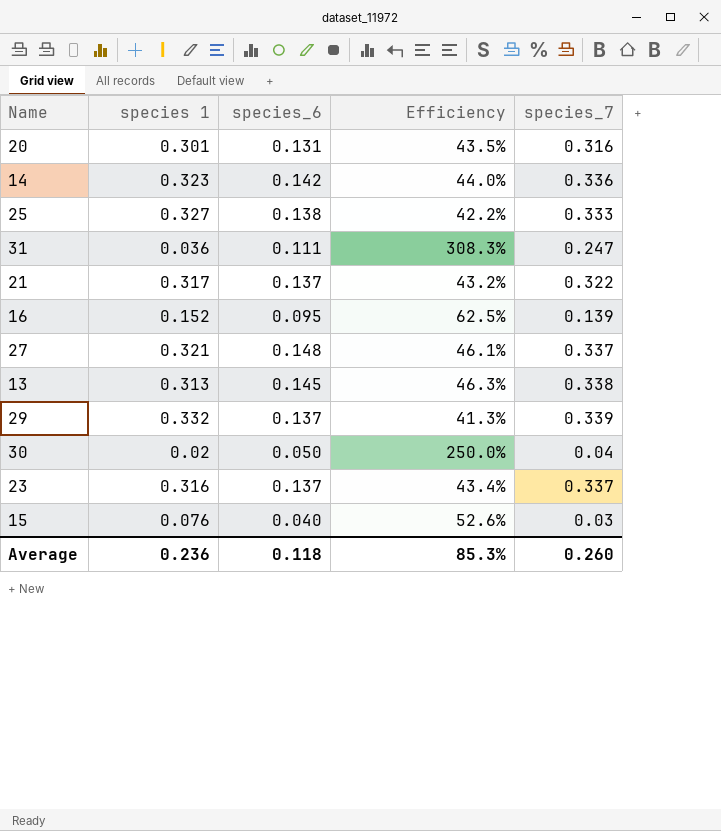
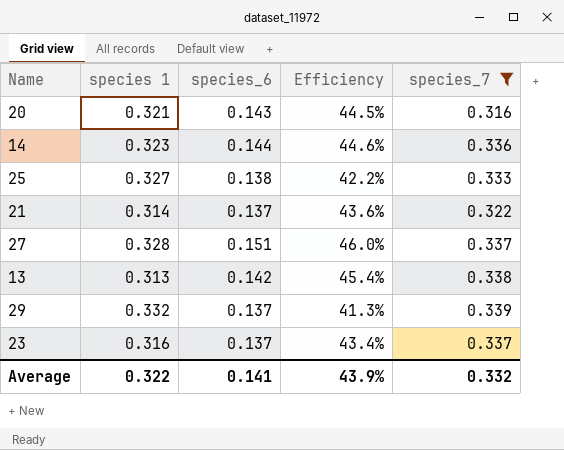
filter: none -> species_7 >= 0.316
20 | species 1: 0.301 -> 0.321
20 | species_6: 0.131 -> 0.143
20 | Efficiency: 43.5% -> 44.5%
14 | species_6: 0.142 -> 0.144
14 | Efficiency: 44.0% -> 44.6%
21 | species 1: 0.317 -> 0.314
21 | Efficiency: 43.2% -> 43.6%
27 | species 1: 0.321 -> 0.328
27 | species_6: 0.148 -> 0.151
27 | Efficiency: 46.1% -> 46.0%
13 | species_6: 0.145 -> 0.142
13 | Efficiency: 46.3% -> 45.4%
Average | species 1: 0.236 -> 0.322
Average | species_6: 0.118 -> 0.141
Average | Efficiency: 85.3% -> 43.9%
Average | species_7: 0.260 -> 0.332

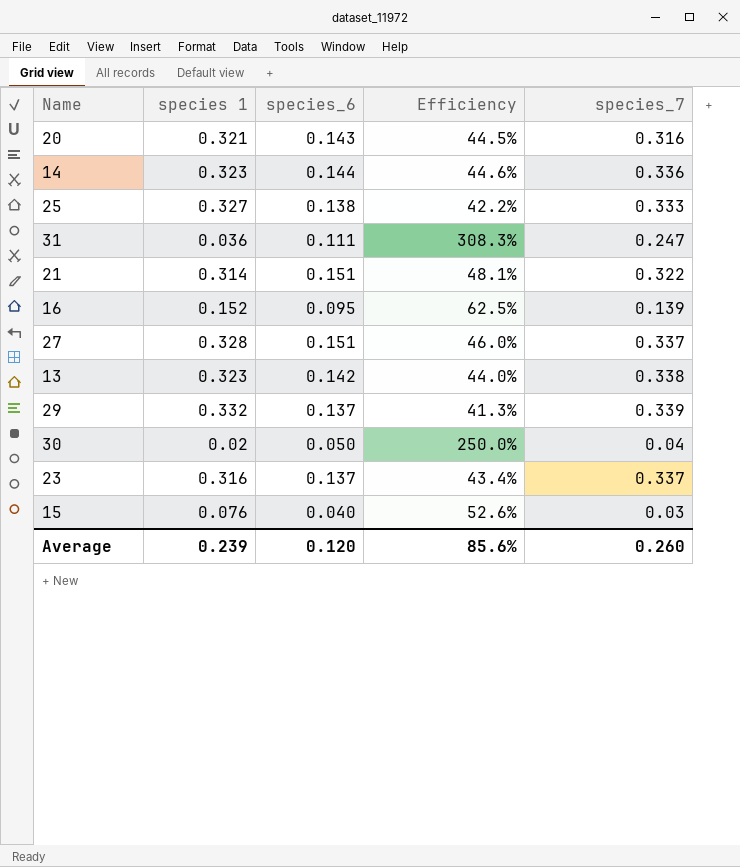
filter: species_7 >= 0.316 -> none
21 | species_6: 0.137 -> 0.151
21 | Efficiency: 43.6% -> 48.1%
13 | species 1: 0.313 -> 0.323
13 | Efficiency: 45.4% -> 44.0%
Average | species 1: 0.322 -> 0.239
Average | species_6: 0.141 -> 0.120
Average | Efficiency: 43.9% -> 85.6%
Average | species_7: 0.332 -> 0.260

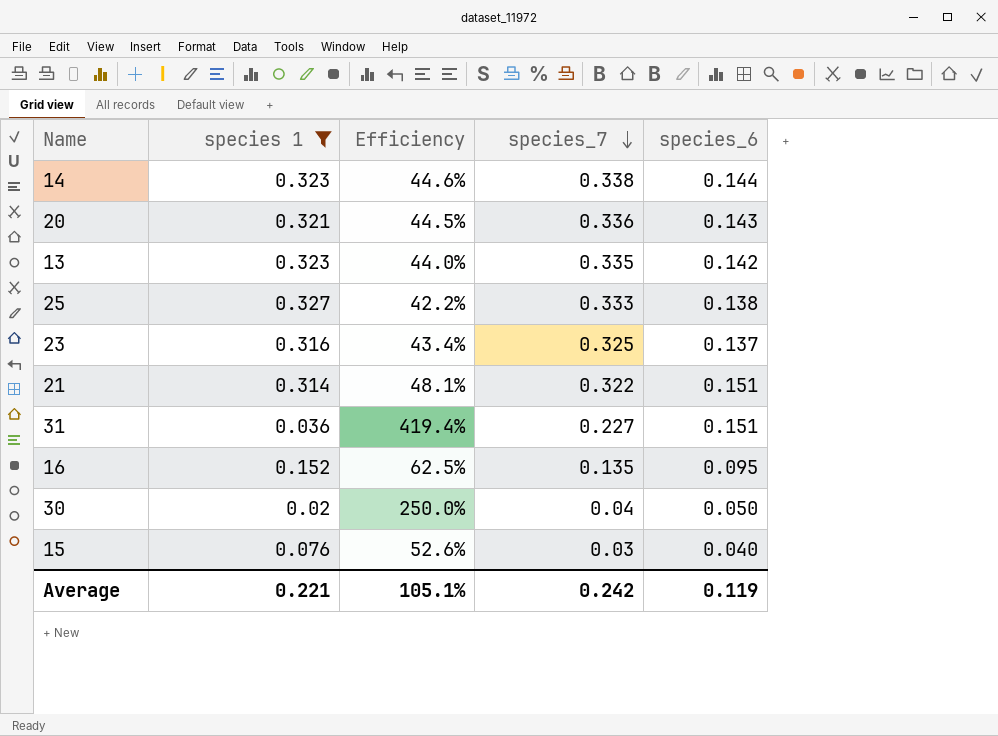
filter: none -> species 1 <= 0.327
row order: none -> species_7 descending
column species_6 | position: 3 -> 5
14 | species_7: 0.336 -> 0.338
20 | species_7: 0.316 -> 0.336
13 | species_7: 0.338 -> 0.335
23 | species_7: 0.337 -> 0.325
31 | Efficiency: 308.3% -> 419.4%
31 | species_7: 0.247 -> 0.227
31 | species_6: 0.111 -> 0.151
16 | species_7: 0.139 -> 0.135
Average | species 1: 0.239 -> 0.221
Average | Efficiency: 85.6% -> 105.1%
Average | species_7: 0.260 -> 0.242
Average | species_6: 0.120 -> 0.119

